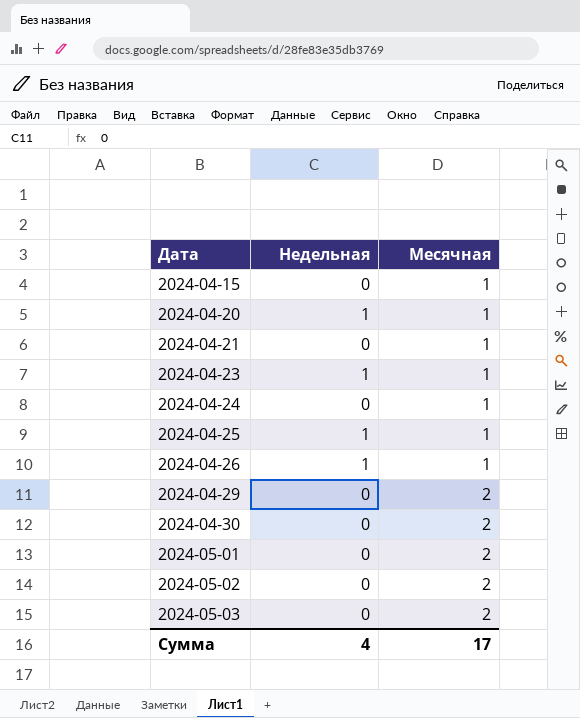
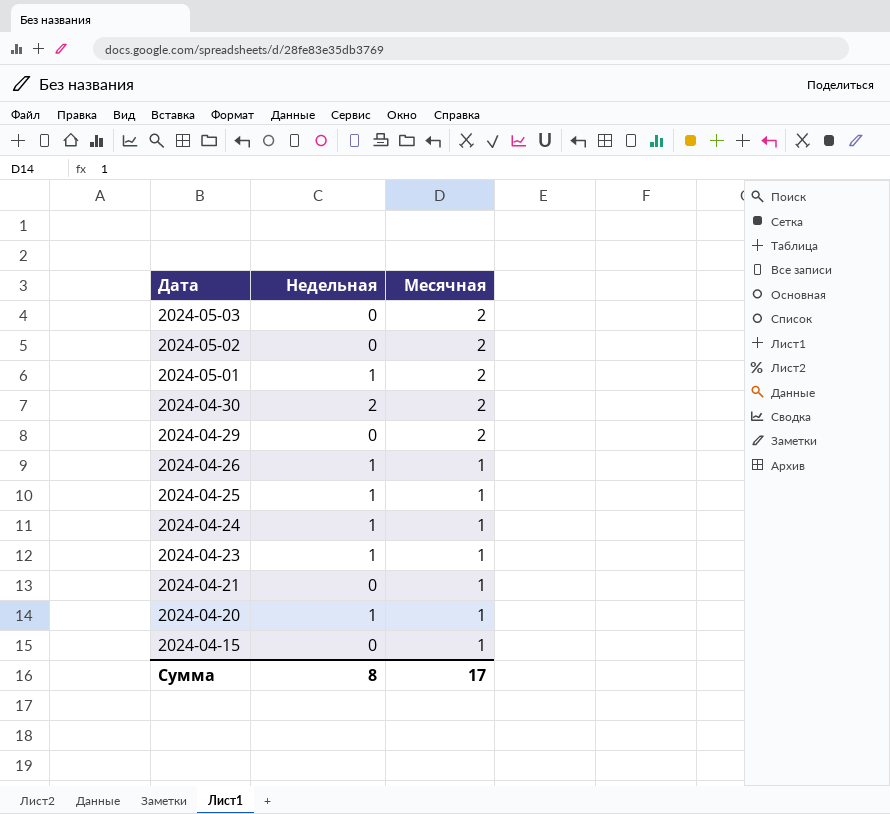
row order: Дата ascending -> Дата descending
2024-05-01 | Недельная: 0 -> 1
2024-04-30 | Недельная: 0 -> 2
2024-04-24 | Недельная: 0 -> 1
Сумма | Недельная: 4 -> 8

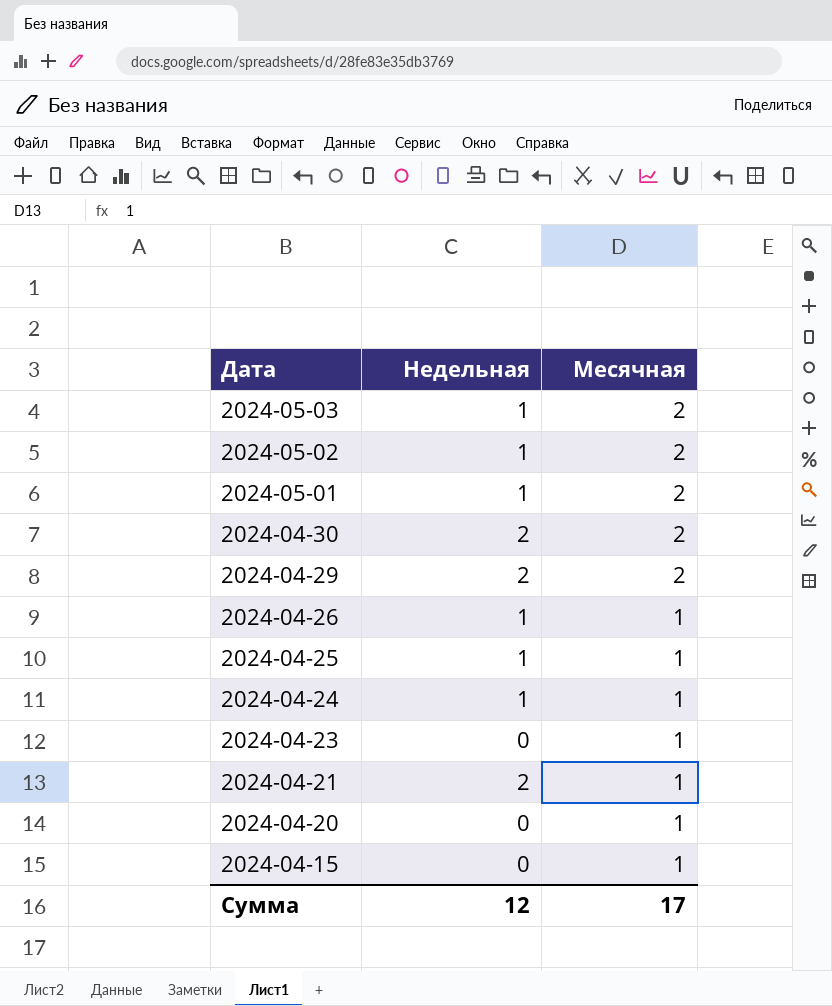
2024-05-03 | Недельная: 0 -> 1
2024-05-02 | Недельная: 0 -> 1
2024-04-29 | Недельная: 0 -> 2
2024-04-23 | Недельная: 1 -> 0
2024-04-21 | Недельная: 0 -> 2
2024-04-20 | Недельная: 1 -> 0
Сумма | Недельная: 8 -> 12

